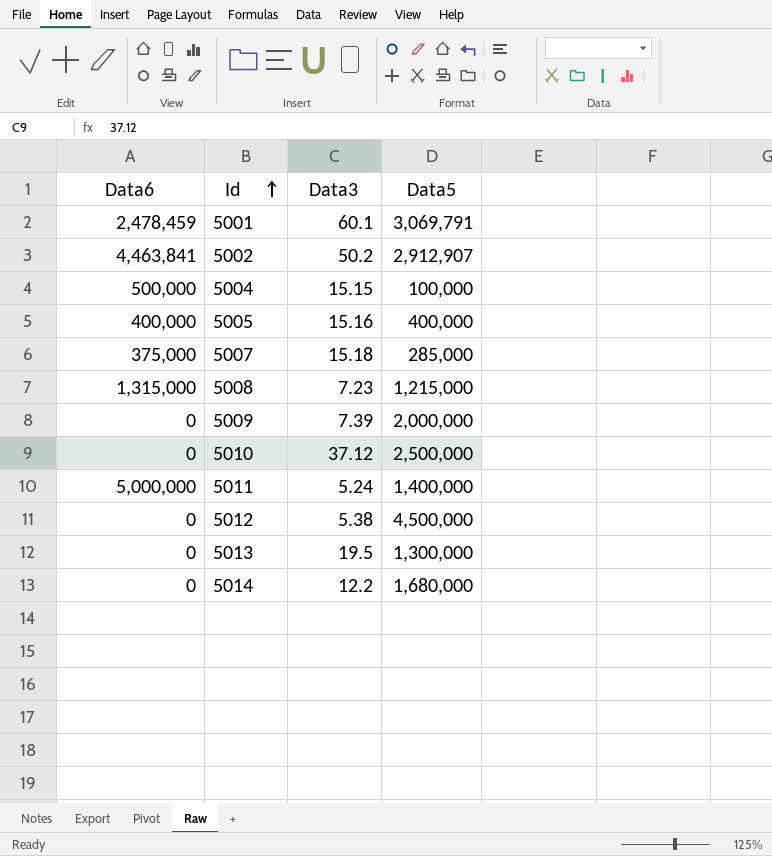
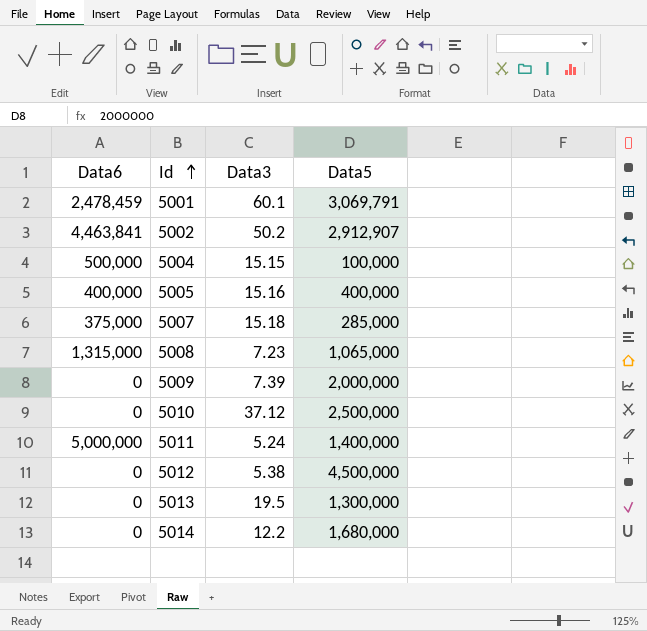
5008 | Data5: 1,215,000 -> 1,065,000

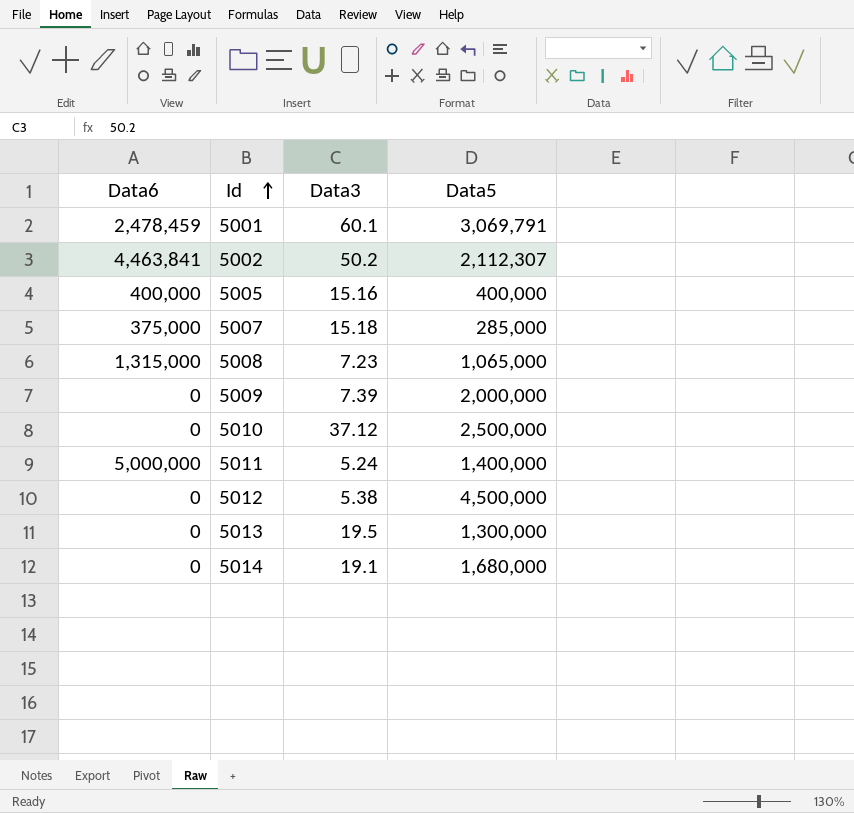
row 5004: 500,000 | 15.15 | 100,000 -> none
5002 | Data5: 2,912,907 -> 2,112,307
5014 | Data3: 12.2 -> 19.1

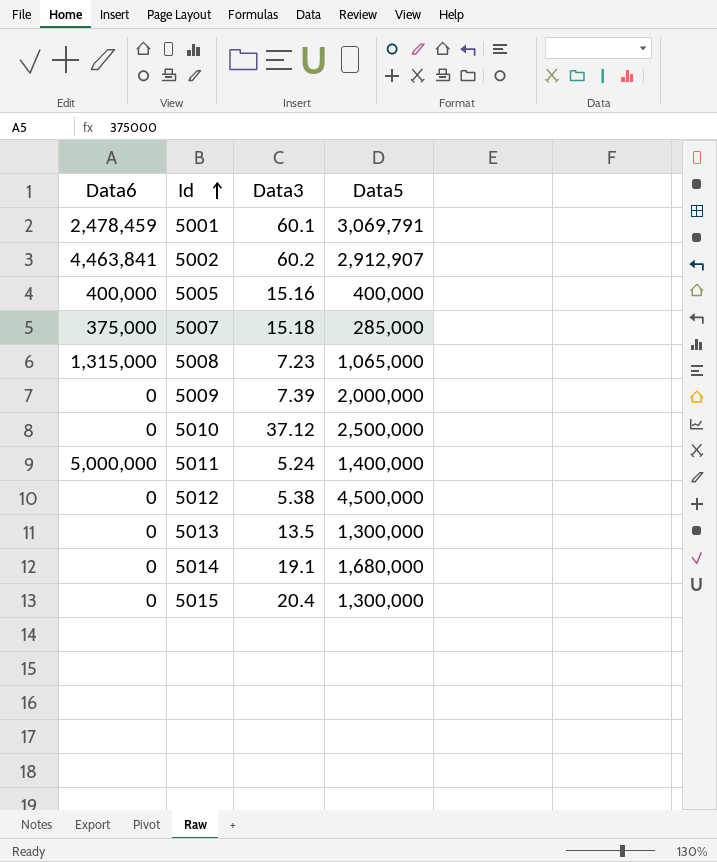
5002 | Data3: 50.2 -> 60.2
5002 | Data5: 2,112,307 -> 2,912,907
5013 | Data3: 19.5 -> 13.5
row 5015: none -> 0 | 20.4 | 1,300,000

